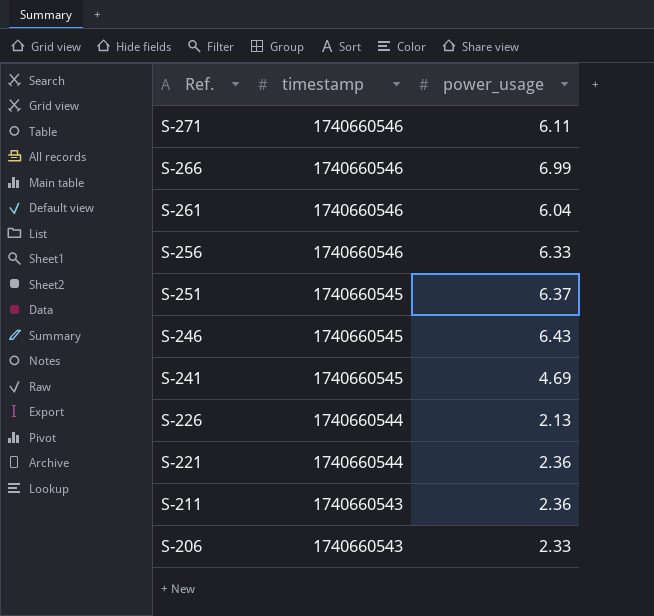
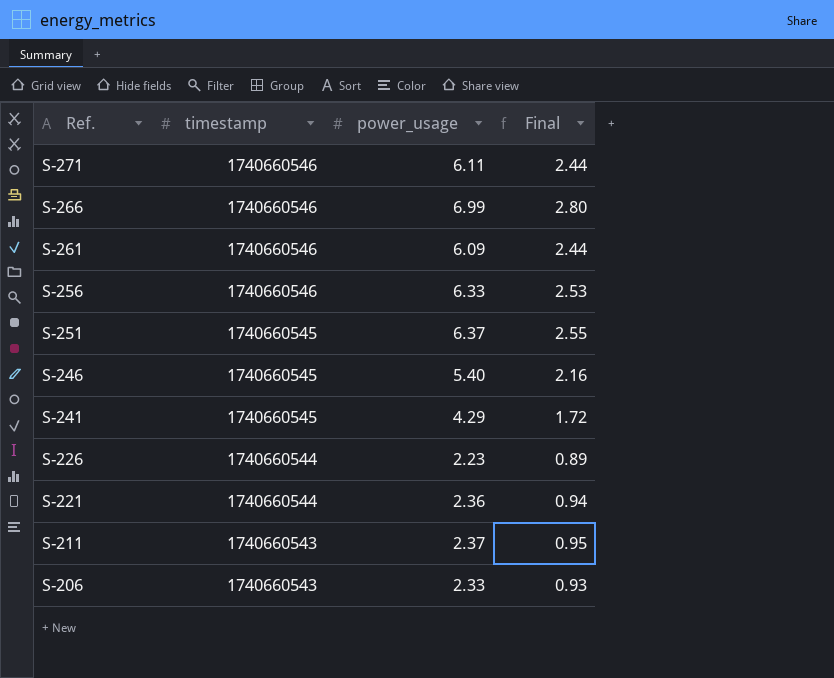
column Final | formula: none -> [power_usage] * 0.4
S-261 | power_usage: 6.04 -> 6.09
S-246 | power_usage: 6.43 -> 5.40
S-241 | power_usage: 4.69 -> 4.29
S-226 | power_usage: 2.13 -> 2.23
S-211 | power_usage: 2.36 -> 2.37

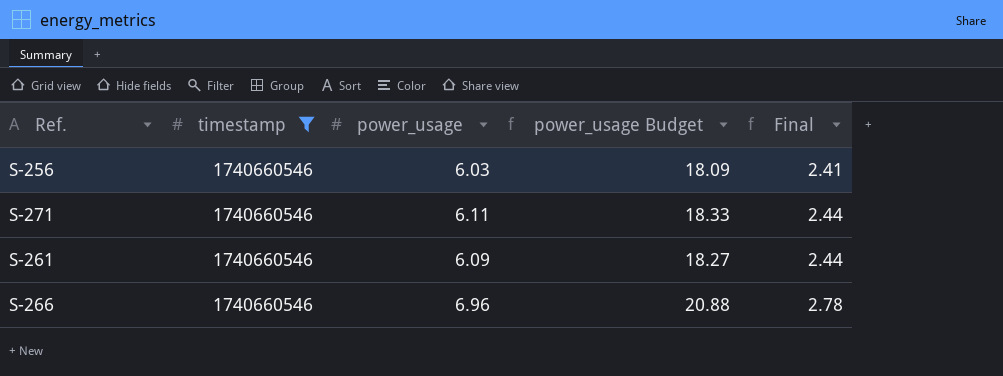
filter: none -> timestamp = 1740660546
row order: Ref. descending -> Final ascending
column power_usage Budget | formula: none -> [power_usage] * 3
S-256 | power_usage: 6.33 -> 6.03
S-256 | Final: 2.53 -> 2.41
S-266 | power_usage: 6.99 -> 6.96
S-266 | Final: 2.80 -> 2.78

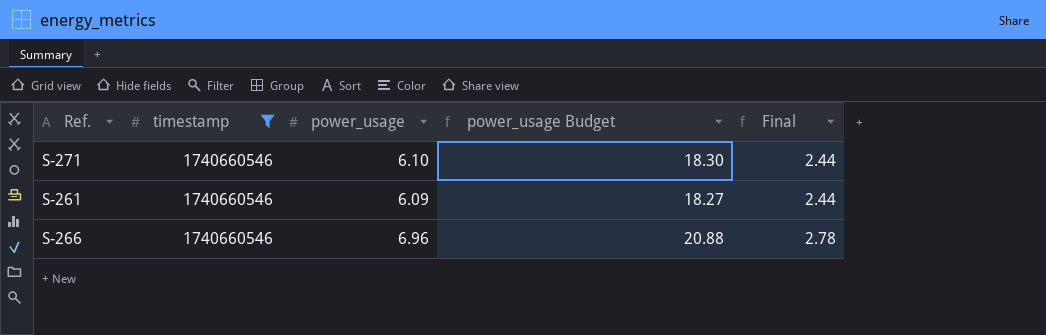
row S-256: 1740660546 | 6.03 | 18.09 | 2.41 -> none
S-271 | power_usage: 6.11 -> 6.10
S-271 | power_usage Budget: 18.33 -> 18.30

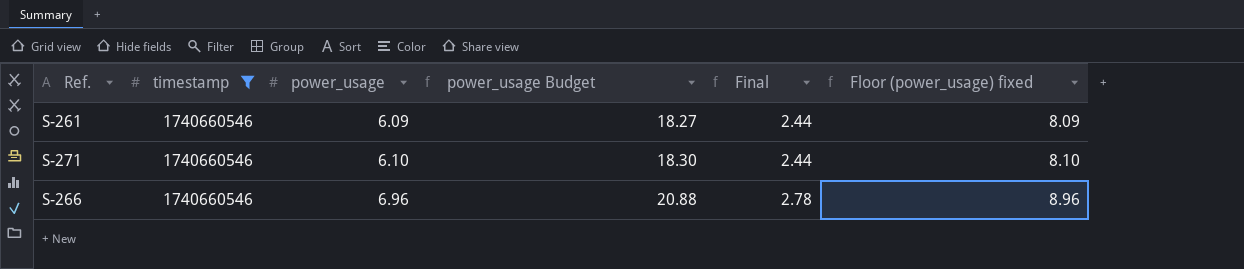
row order: Final ascending -> power_usage ascending
column Floor (power_usage) fixed | formula: none -> [power_usage] + 2

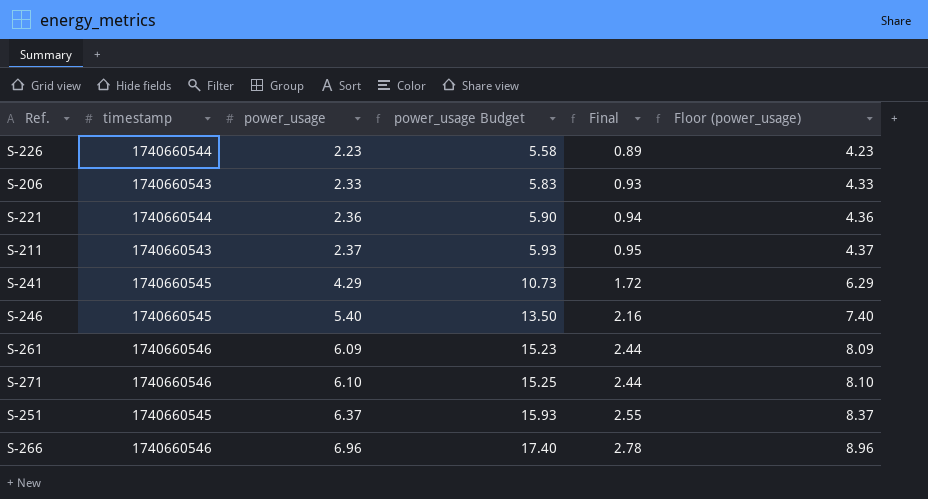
filter: timestamp = 1740660546 -> none
column power_usage Budget | formula: [power_usage] * 3 -> [power_usage] * 2.5
column name: Floor (power_usage) fixed -> Floor (power_usage)

